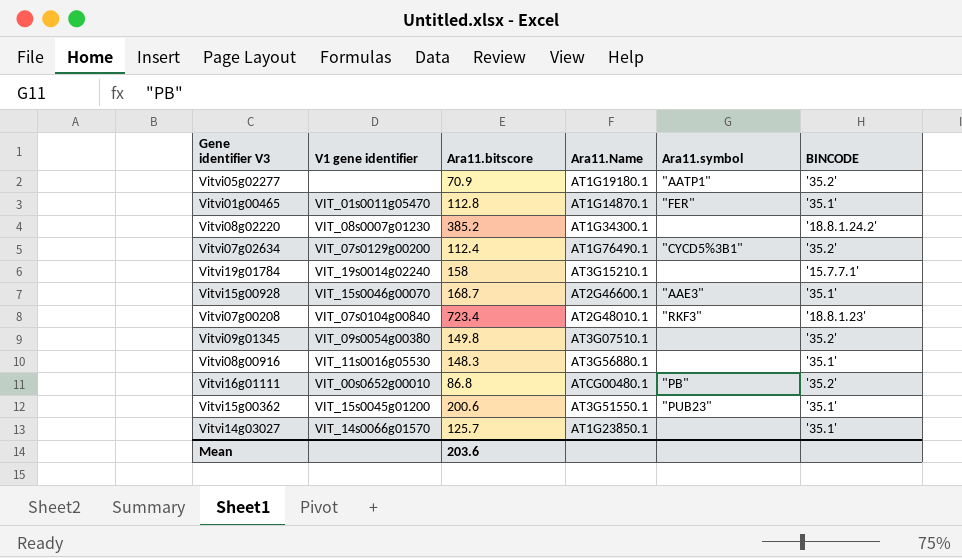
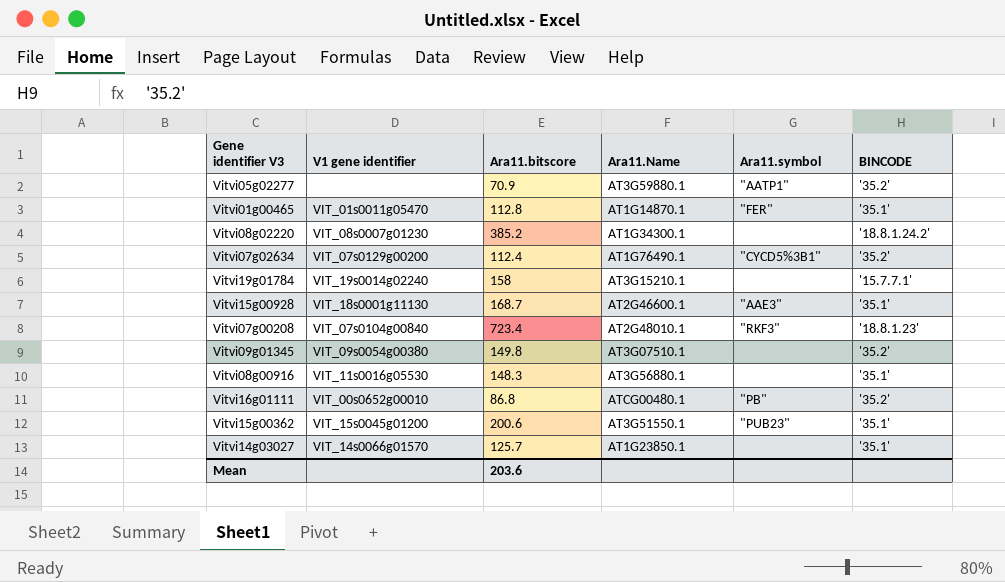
Vitvi05g02277 | Ara11.Name: AT1G19180.1 -> AT3G59880.1
Vitvi15g00928 | V1 gene identifier: VIT_15s0046g00070 -> VIT_18s0001g11130

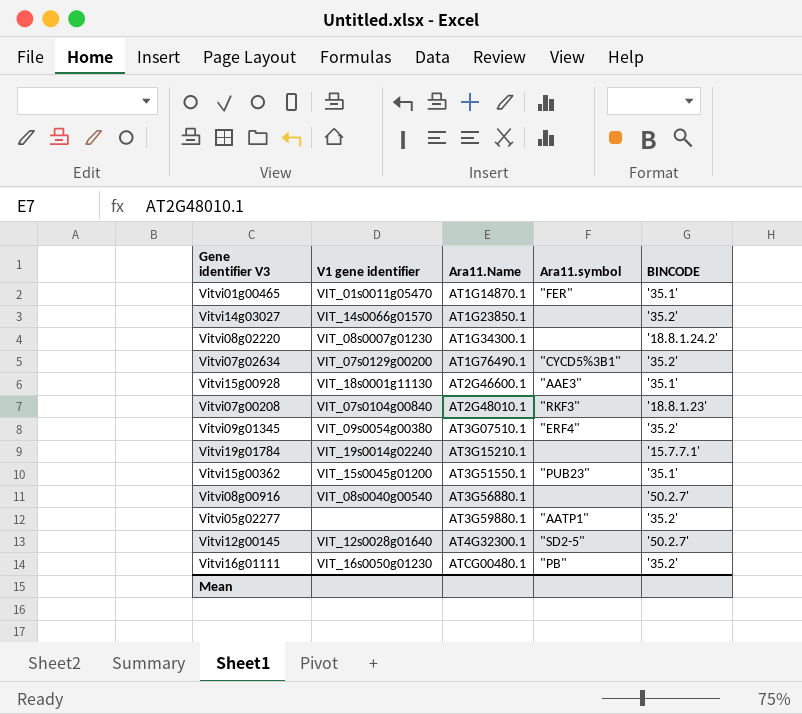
row order: none -> Ara11.Name ascending
column Ara11.bitscore | position: 3 -> none
Vitvi14g03027 | BINCODE: '35.1' -> '35.2'
Vitvi09g01345 | Ara11.symbol: none -> "ERF4"
Vitvi08g00916 | V1 gene identifier: VIT_11s0016g05530 -> VIT_08s0040g00540
Vitvi08g00916 | BINCODE: '35.1' -> '50.2.7'
row Vitvi12g00145: none -> VIT_12s0028g01640 | AT4G32300.1 | "SD2-5" | '50.2.7'
Vitvi16g01111 | V1 gene identifier: VIT_00s0652g00010 -> VIT_16s0050g01230

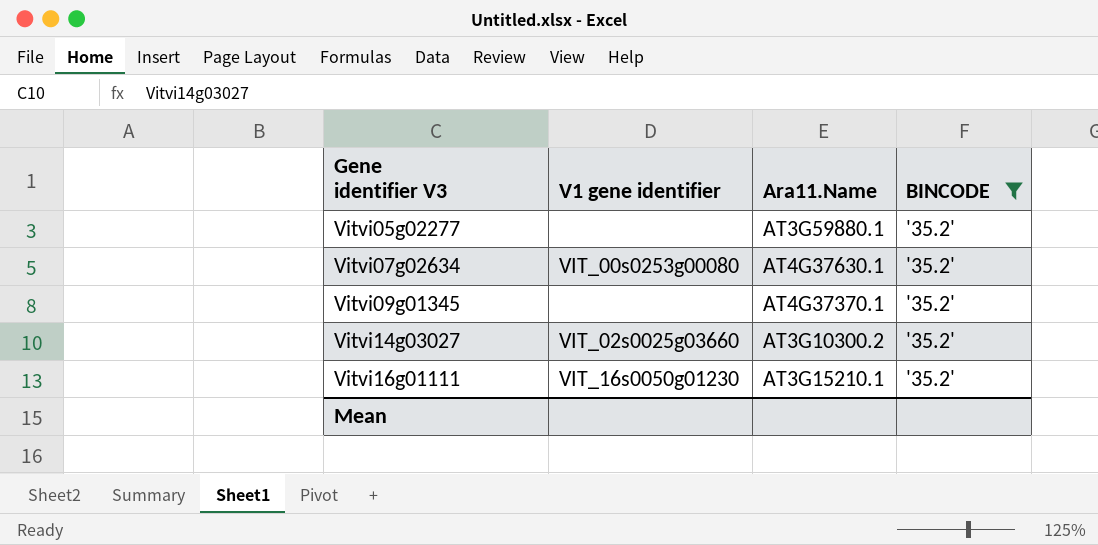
filter: none -> BINCODE = '35.2'
row order: Ara11.Name ascending -> Gene identifier V3 ascending
column Ara11.symbol | position: 4 -> none
Vitvi07g02634 | V1 gene identifier: VIT_07s0129g00200 -> VIT_00s0253g00080
Vitvi07g02634 | Ara11.Name: AT1G76490.1 -> AT4G37630.1
Vitvi09g01345 | V1 gene identifier: VIT_09s0054g00380 -> none
Vitvi09g01345 | Ara11.Name: AT3G07510.1 -> AT4G37370.1
Vitvi14g03027 | V1 gene identifier: VIT_14s0066g01570 -> VIT_02s0025g03660
Vitvi14g03027 | Ara11.Name: AT1G23850.1 -> AT3G10300.2
Vitvi16g01111 | Ara11.Name: ATCG00480.1 -> AT3G15210.1

